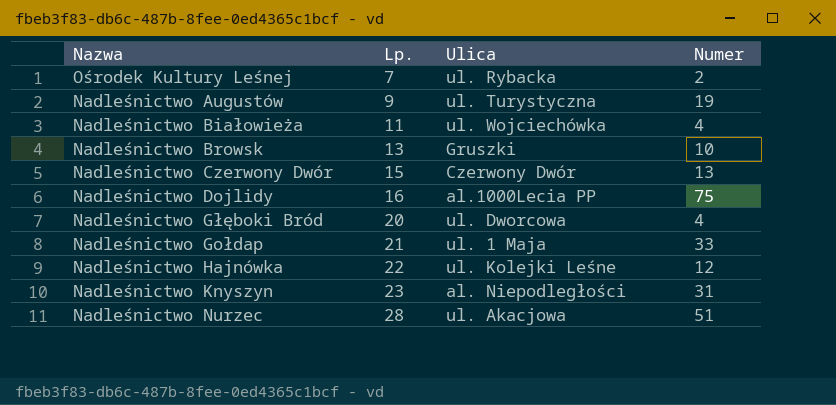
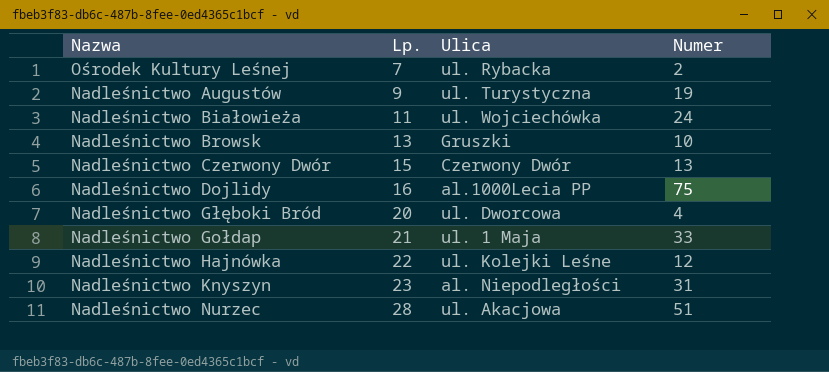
Nadleśnictwo Białowieża | Numer: 4 -> 24

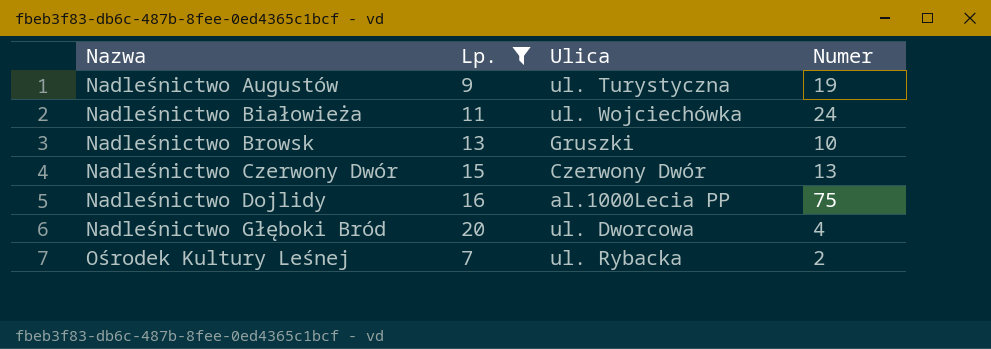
filter: none -> Lp. <= 20
row order: Lp. ascending -> Nazwa ascending

